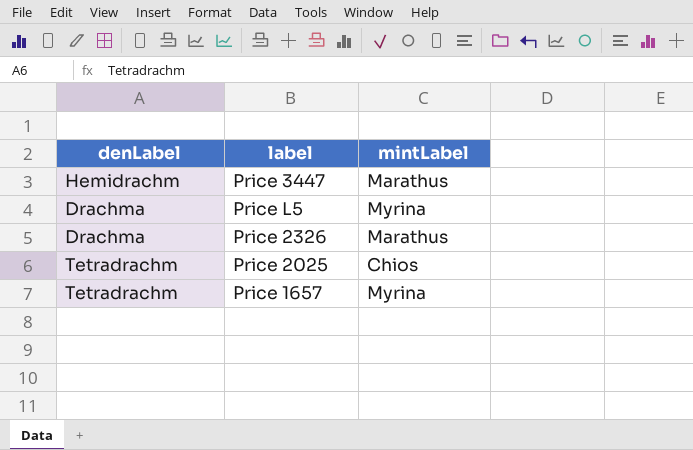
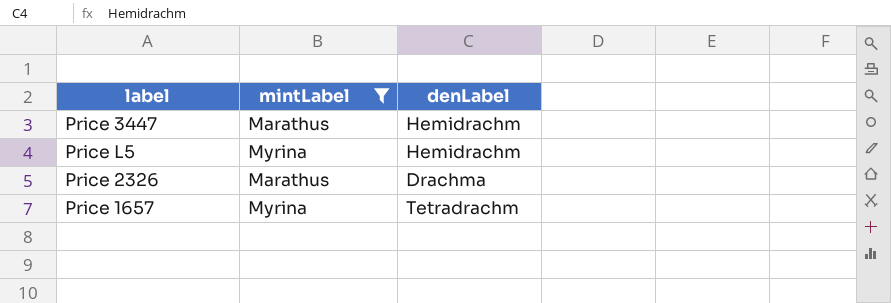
filter: none -> mintLabel != Chios
column denLabel | position: 1 -> 3
Price L5 | denLabel: Drachma -> Hemidrachm

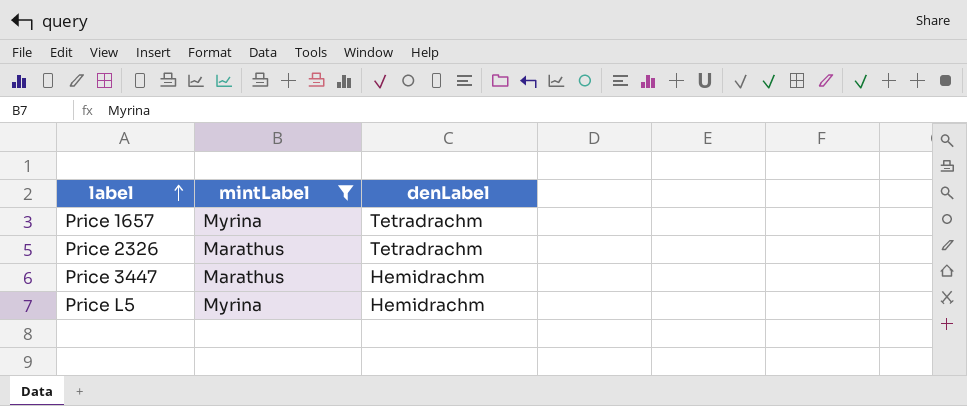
row order: none -> label ascending
Price 2326 | denLabel: Drachma -> Tetradrachm

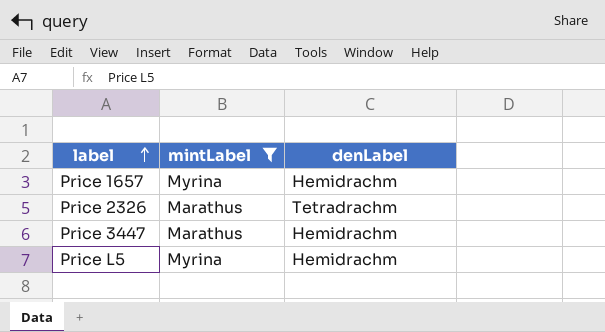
Price 1657 | denLabel: Tetradrachm -> Hemidrachm

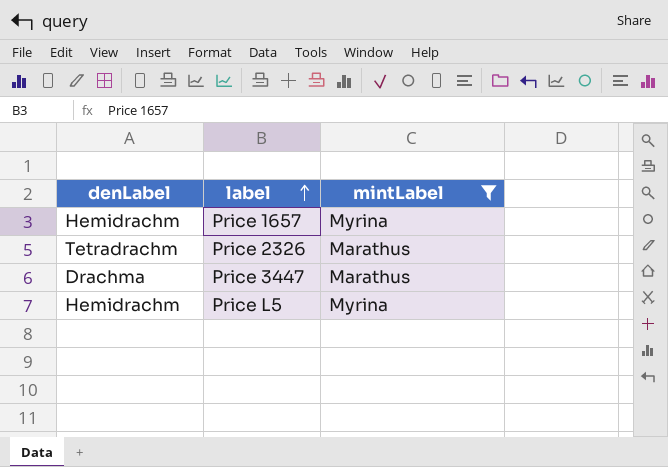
column denLabel | position: 3 -> 1
Price 3447 | denLabel: Hemidrachm -> Drachma

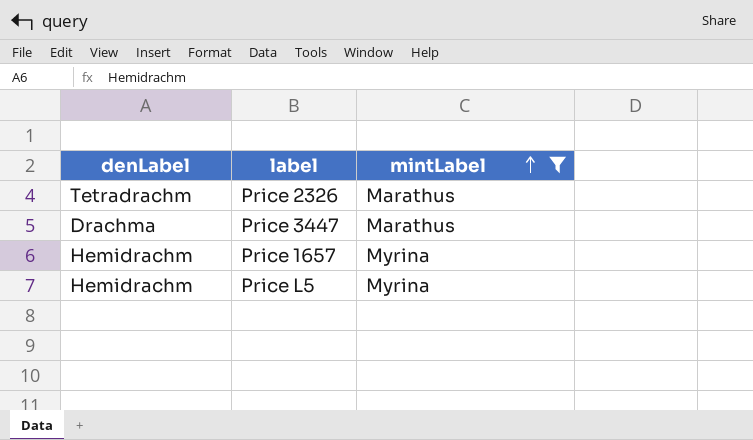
row order: label ascending -> mintLabel ascending

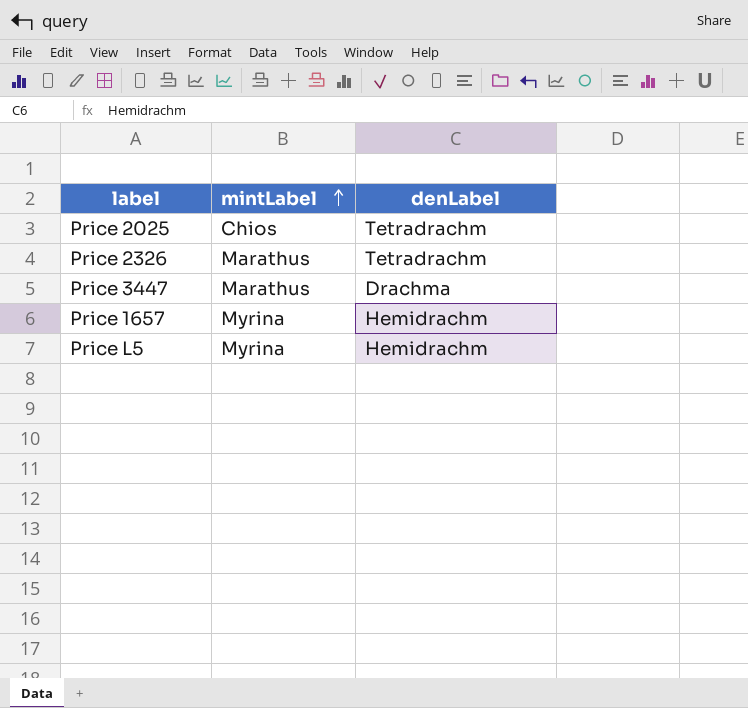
filter: mintLabel != Chios -> none
column denLabel | position: 1 -> 3

